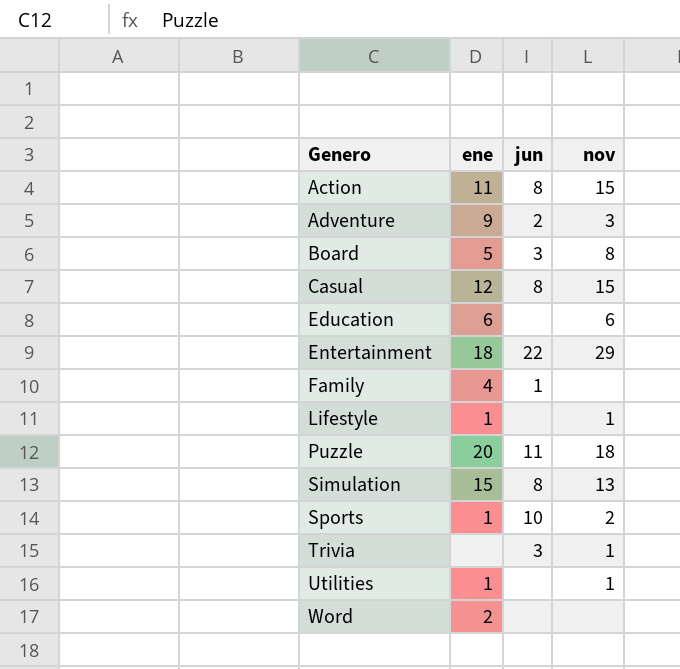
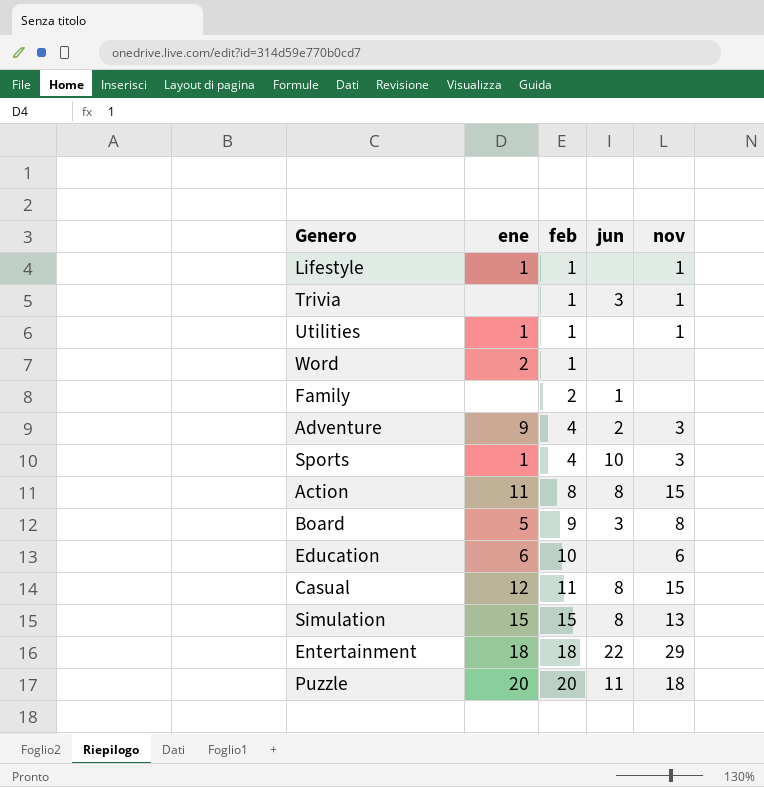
row order: Genero ascending -> feb ascending
column feb | position: none -> 3
Family | ene: 4 -> none
Sports | nov: 2 -> 3

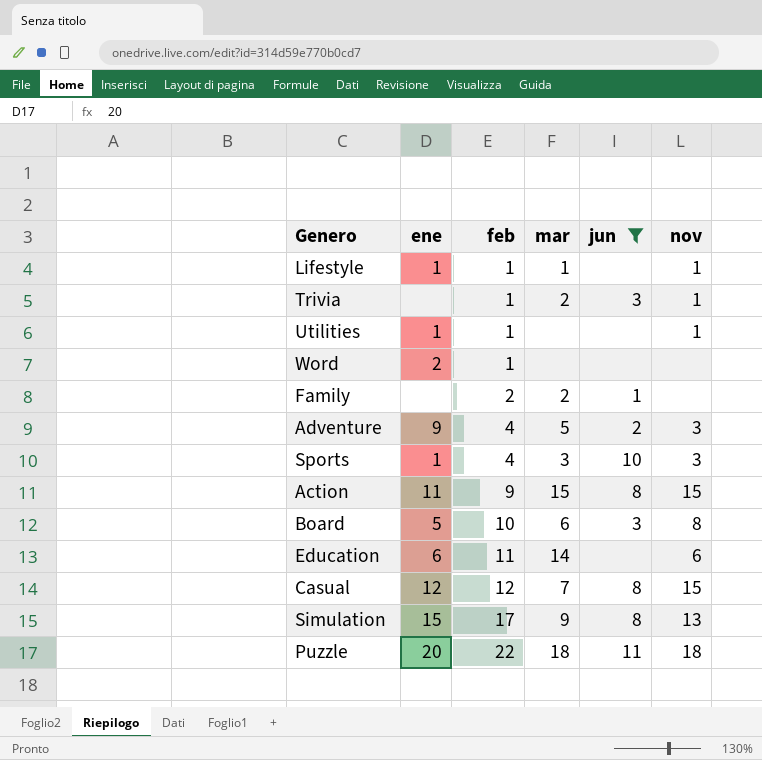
filter: none -> jun != 22
column mar | position: none -> 4
Action | feb: 8 -> 9
Board | feb: 9 -> 10
Education | feb: 10 -> 11
Casual | feb: 11 -> 12
Simulation | feb: 15 -> 17
Puzzle | feb: 20 -> 22

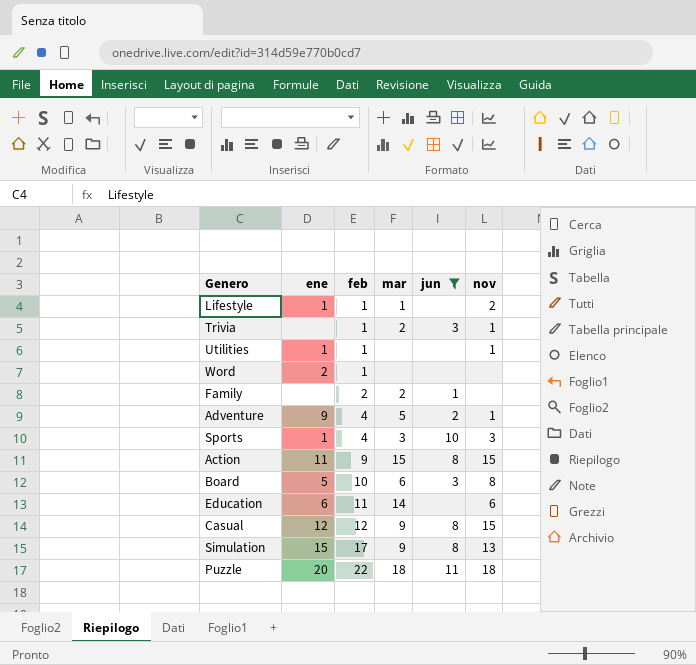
Lifestyle | nov: 1 -> 2
Adventure | nov: 3 -> 1
Casual | mar: 7 -> 9

